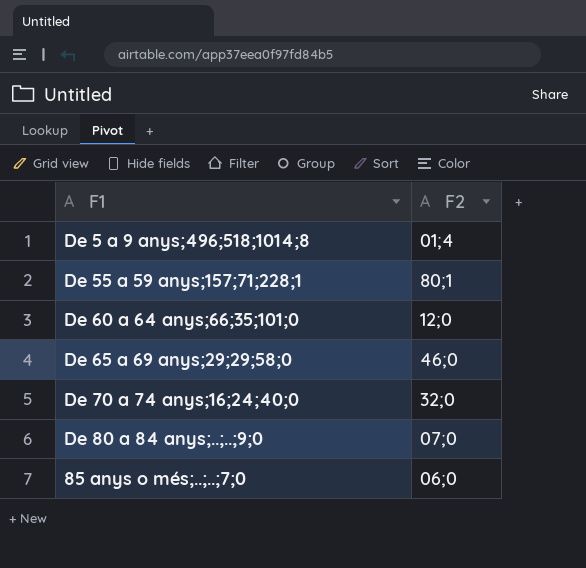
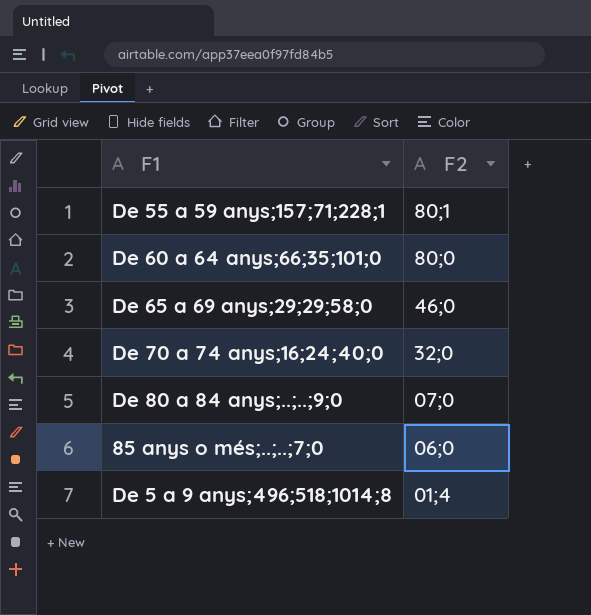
row order: none -> F2 descending
De 60 a 64 anys;66;35;101;0 | F2: 12;0 -> 80;0

